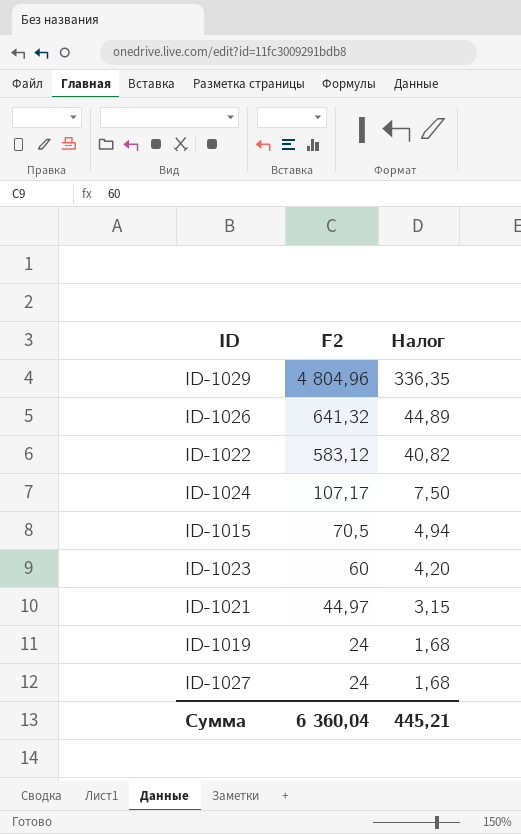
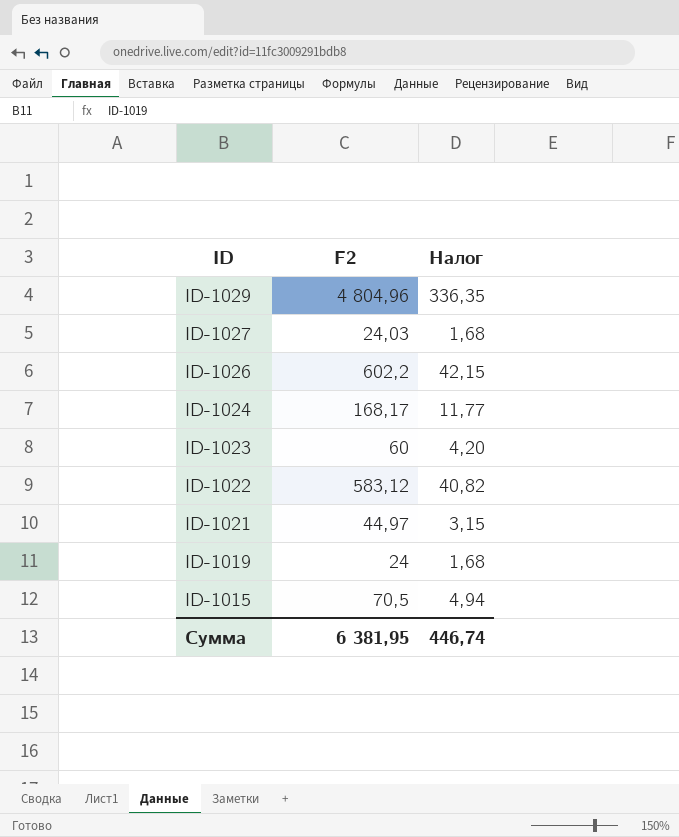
row order: F2 descending -> ID descending
ID-1027 | F2: 24 -> 24,03
ID-1026 | F2: 641,32 -> 602,2
ID-1026 | Налог: 44,89 -> 42,15
ID-1024 | F2: 107,17 -> 168,17
ID-1024 | Налог: 7,50 -> 11,77
Сумма | F2: 6 360,04 -> 6 381,95
Сумма | Налог: 445,21 -> 446,74

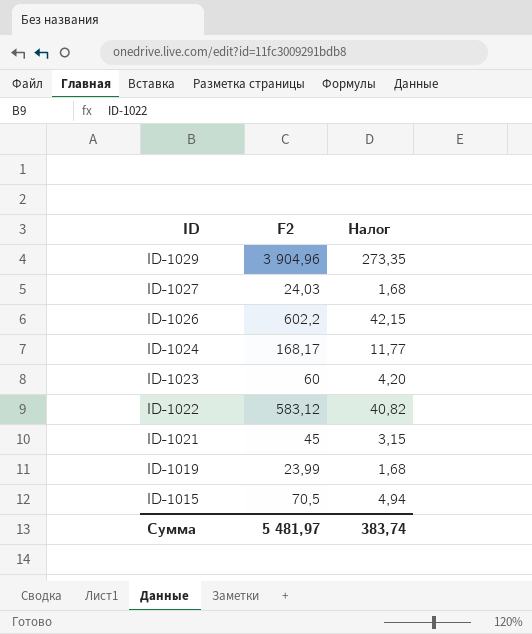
ID-1029 | F2: 4 804,96 -> 3 904,96
ID-1029 | Налог: 336,35 -> 273,35
ID-1021 | F2: 44,97 -> 45
ID-1019 | F2: 24 -> 23,99
Сумма | F2: 6 381,95 -> 5 481,97
Сумма | Налог: 446,74 -> 383,74

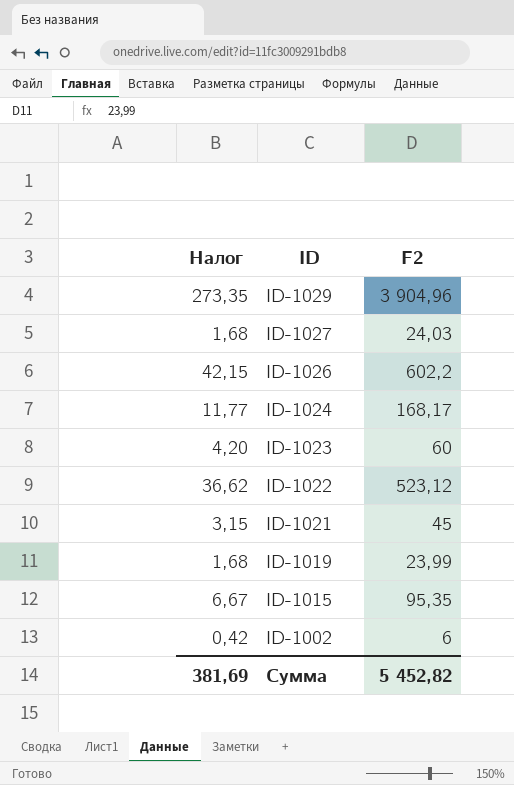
column Налог | position: 3 -> 1
ID-1022 | Налог: 40,82 -> 36,62
ID-1022 | F2: 583,12 -> 523,12
ID-1015 | Налог: 4,94 -> 6,67
ID-1015 | F2: 70,5 -> 95,35
row ID-1002: none -> 0,42 | 6
Сумма | Налог: 383,74 -> 381,69
Сумма | F2: 5 481,97 -> 5 452,82

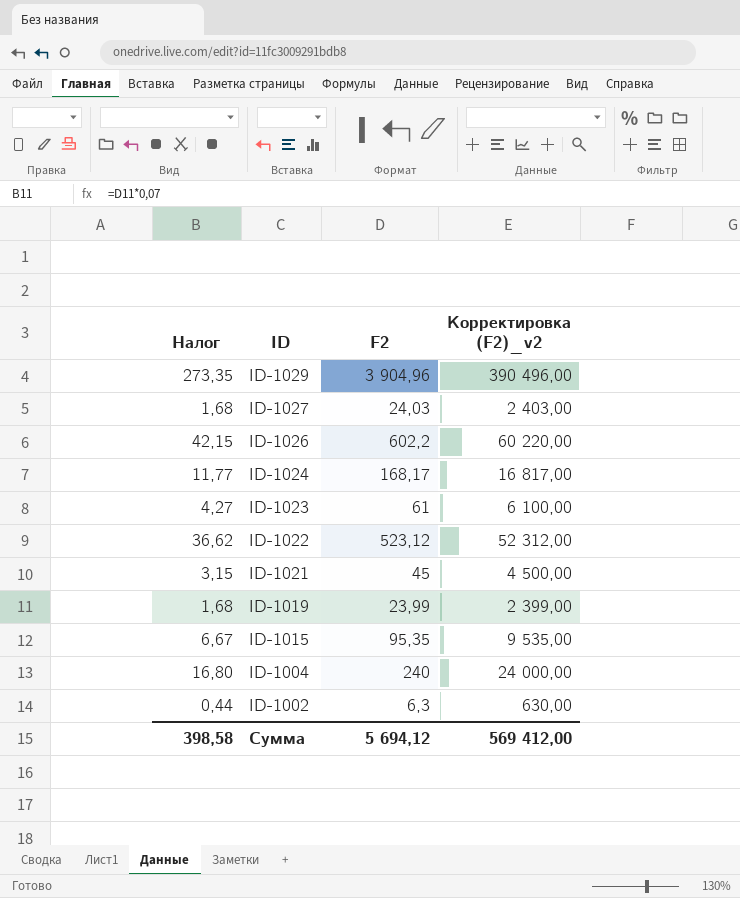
column Корректировка (F2)_v2 | formula: none -> [F2] * 100
ID-1023 | Налог: 4,20 -> 4,27
ID-1023 | F2: 60 -> 61
row ID-1004: none -> 16,80 | 240 | 24 000,00
ID-1002 | Налог: 0,42 -> 0,44
ID-1002 | F2: 6 -> 6,3
Сумма | Налог: 381,69 -> 398,58
Сумма | F2: 5 452,82 -> 5 694,12

